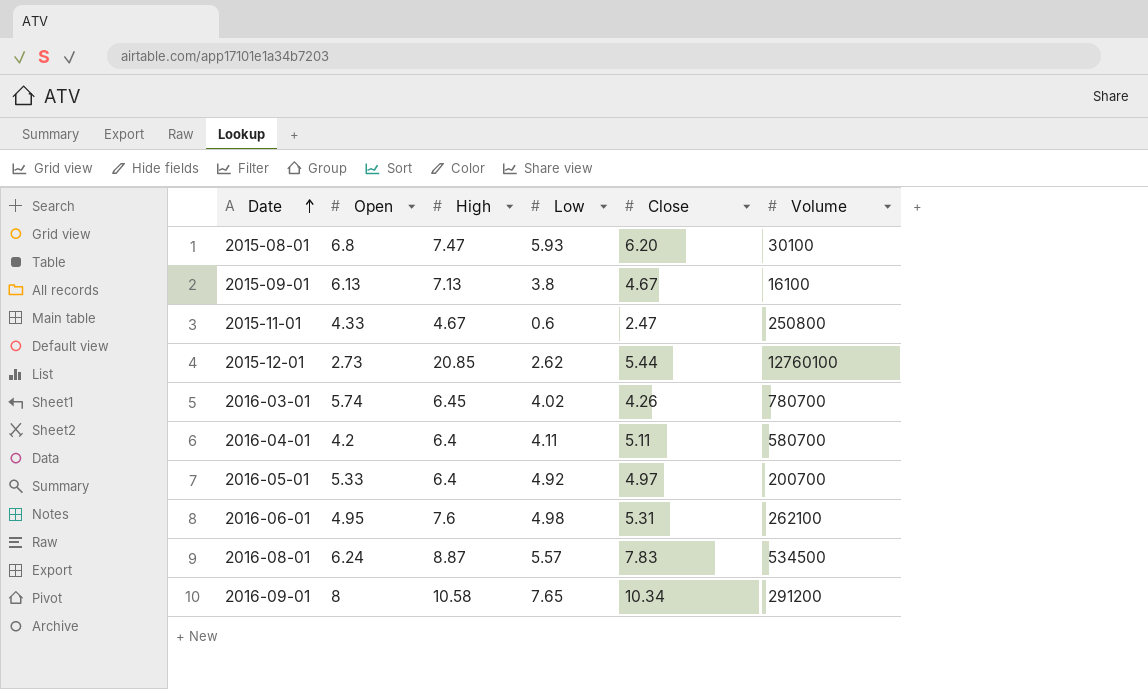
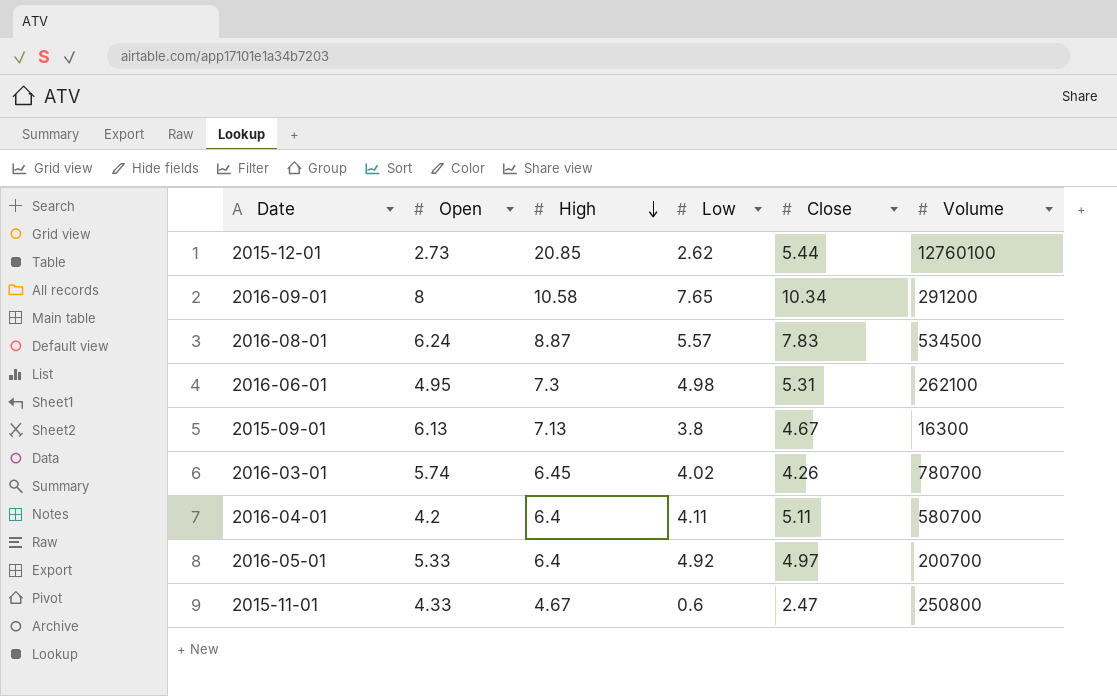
row order: Date ascending -> High descending
row 2015-08-01: 6.8 | 7.47 | 5.93 | 6.20 | 30100 -> none
2016-06-01 | High: 7.6 -> 7.3
2015-09-01 | Volume: 16100 -> 16300

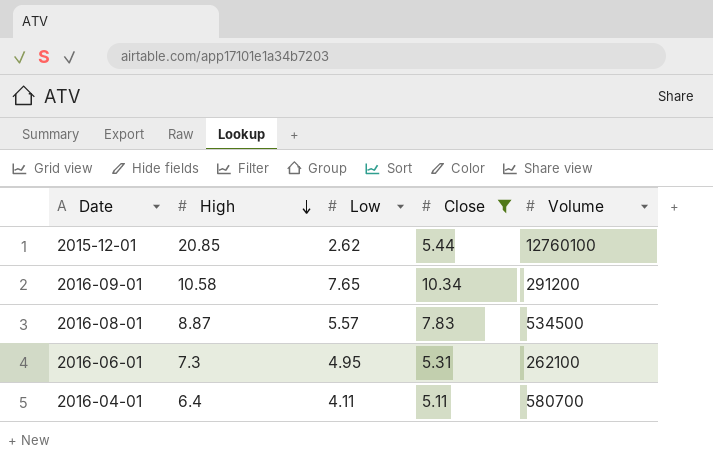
filter: none -> Close >= 5.11
column Open | position: 2 -> none
2016-06-01 | Low: 4.98 -> 4.95

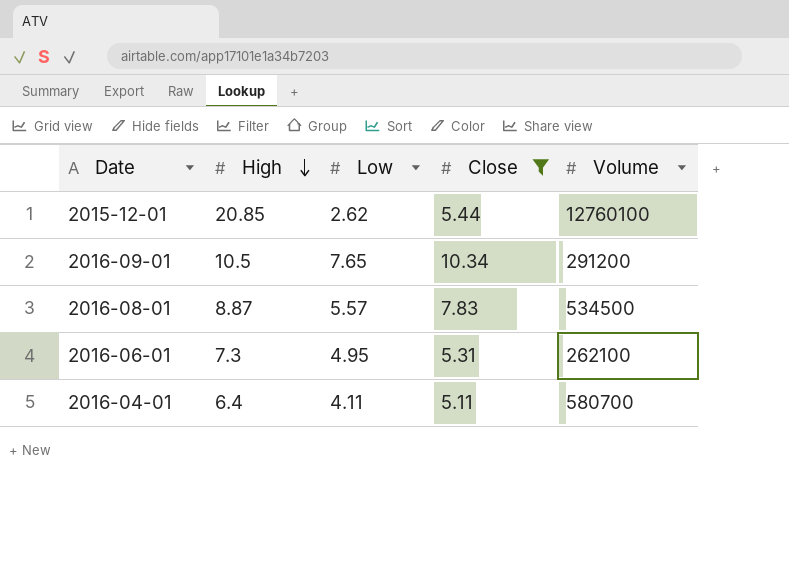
2016-09-01 | High: 10.58 -> 10.5

